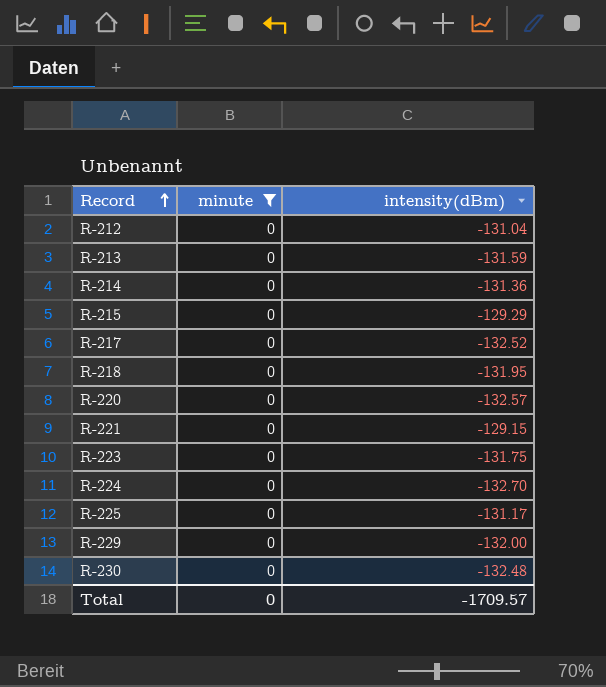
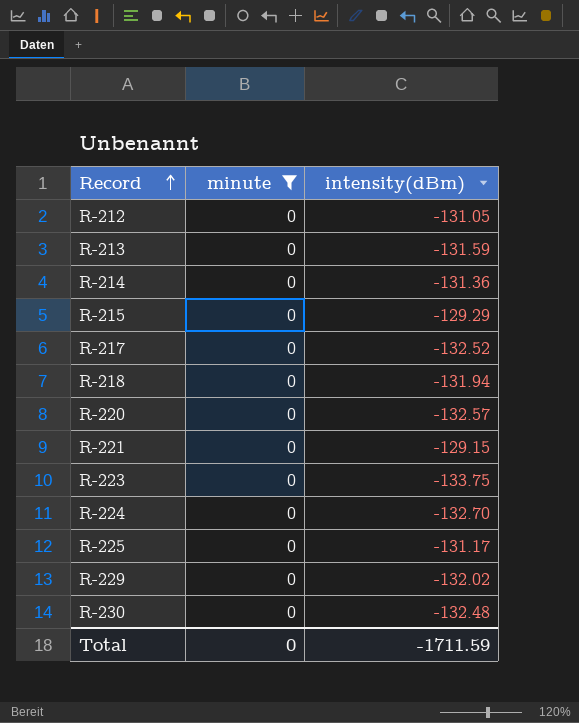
R-212 | intensity(dBm): -131.04 -> -131.05
R-218 | intensity(dBm): -131.95 -> -131.94
R-223 | intensity(dBm): -131.75 -> -133.75
R-229 | intensity(dBm): -132.00 -> -132.02
Total | intensity(dBm): -1709.57 -> -1711.59

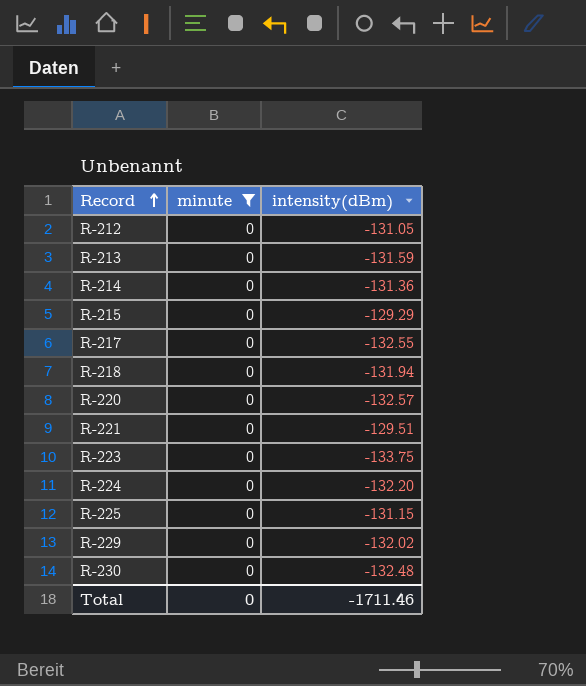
R-217 | intensity(dBm): -132.52 -> -132.55
R-221 | intensity(dBm): -129.15 -> -129.51
R-224 | intensity(dBm): -132.70 -> -132.20
R-225 | intensity(dBm): -131.17 -> -131.15
Total | intensity(dBm): -1711.59 -> -1711.46

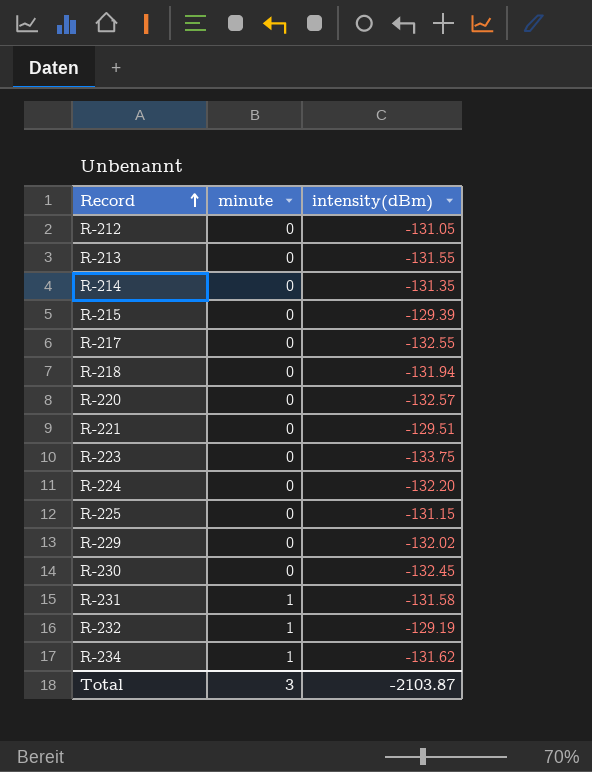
filter: minute = 0 -> none
R-213 | intensity(dBm): -131.59 -> -131.55
R-214 | intensity(dBm): -131.36 -> -131.35
R-215 | intensity(dBm): -129.29 -> -129.39
R-230 | intensity(dBm): -132.48 -> -132.45
Total | minute: 0 -> 3
Total | intensity(dBm): -1711.46 -> -2103.87

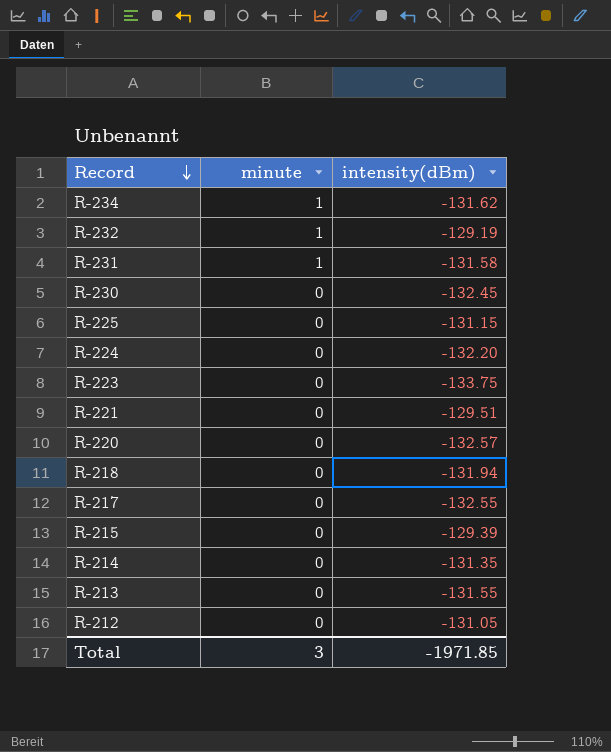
row order: Record ascending -> Record descending
row R-229: 0 | -132.02 -> none
Total | intensity(dBm): -2103.87 -> -1971.85

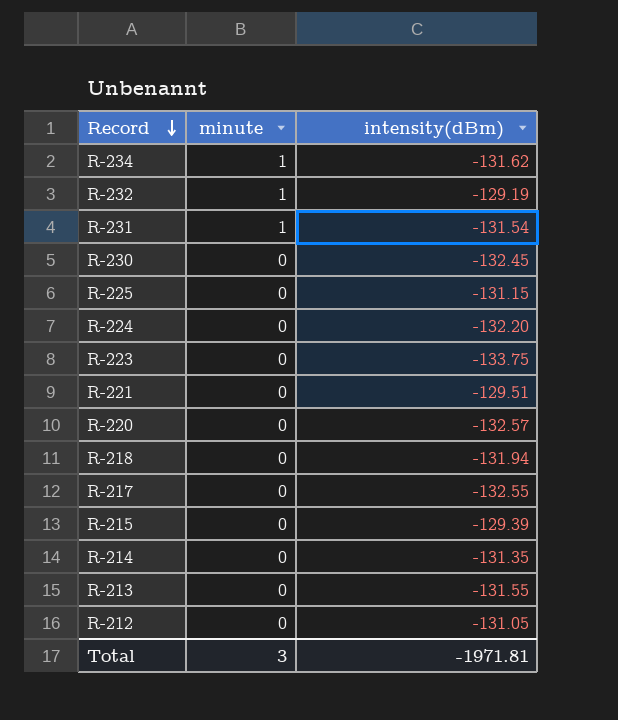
R-231 | intensity(dBm): -131.58 -> -131.54
Total | intensity(dBm): -1971.85 -> -1971.81

